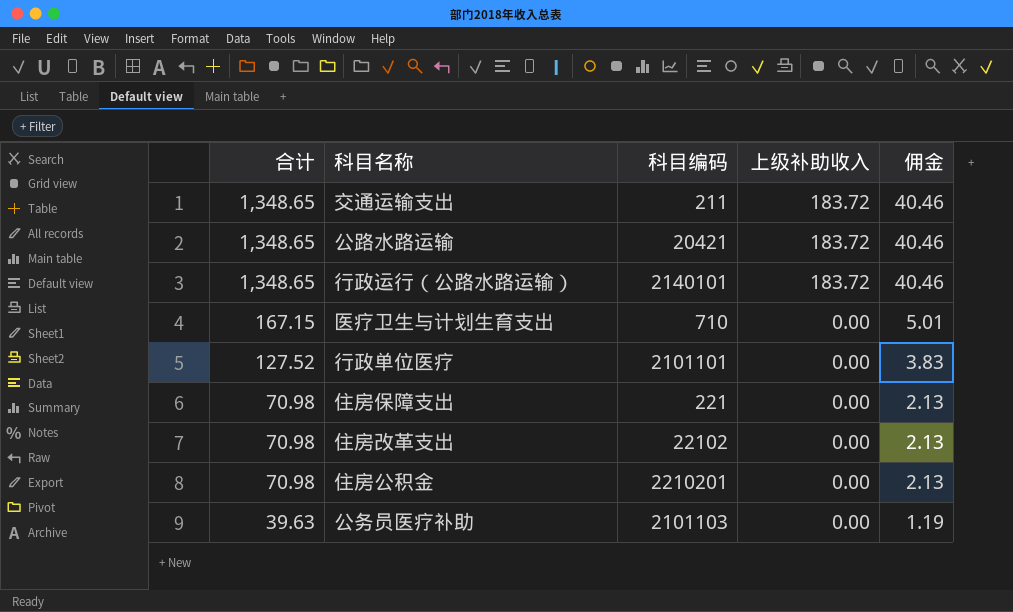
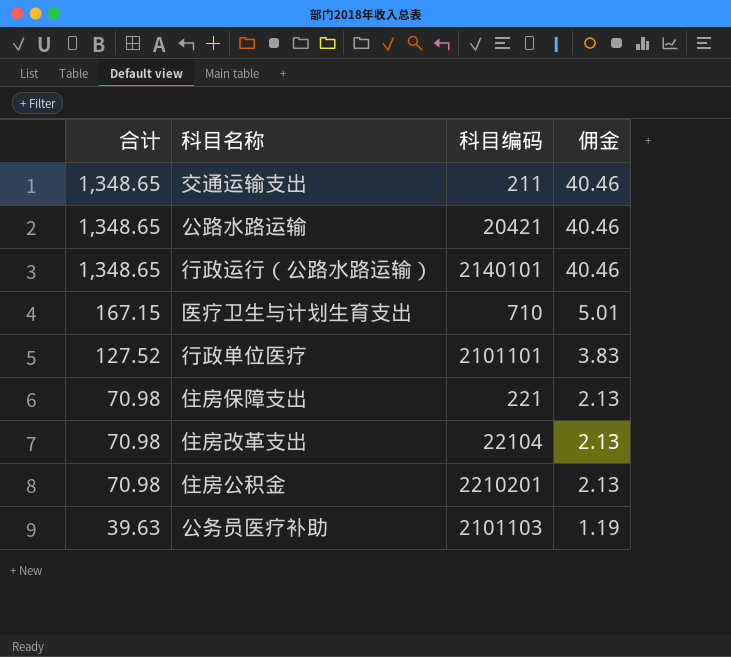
column 上级补助收入 | position: 4 -> none
住房改革支出 | 科目编码: 22102 -> 22104

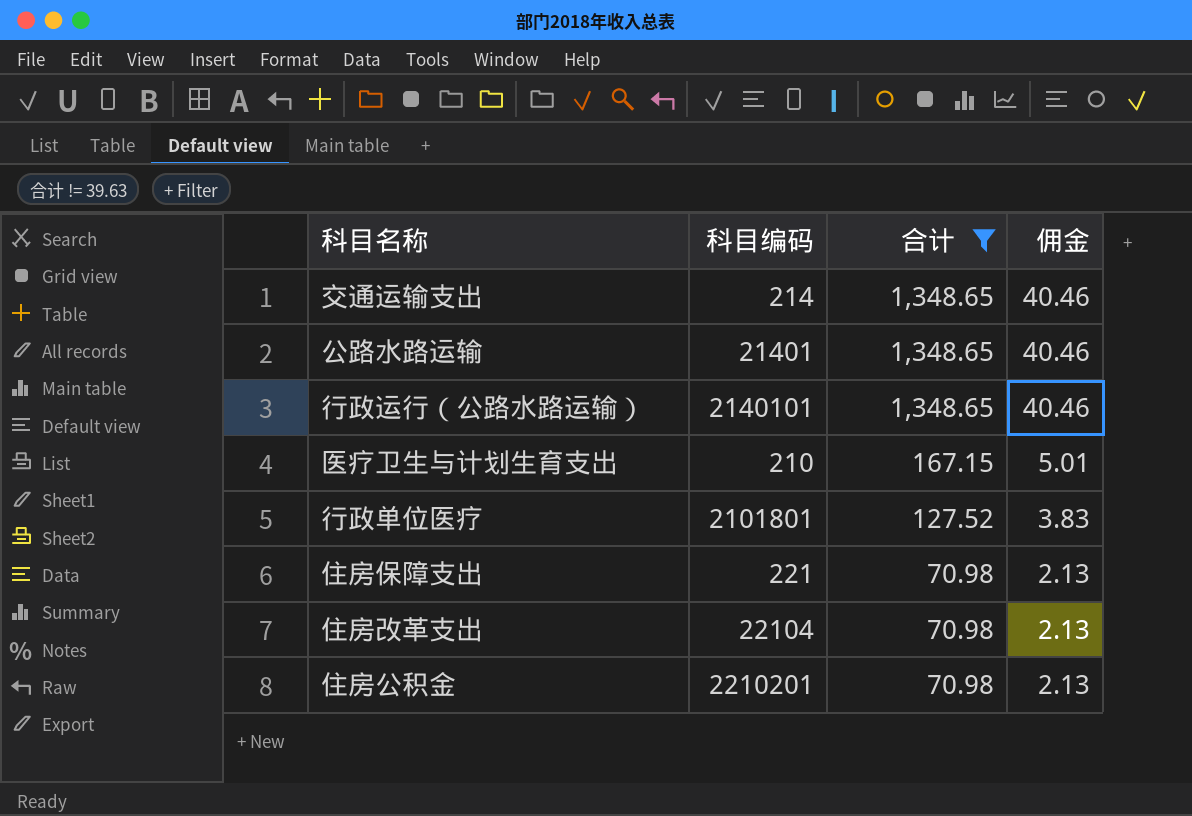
filter: none -> 合计 != 39.63
column 合计 | position: 1 -> 3
交通运输支出 | 科目编码: 211 -> 214
公路水路运输 | 科目编码: 20421 -> 21401
医疗卫生与计划生育支出 | 科目编码: 710 -> 210
行政单位医疗 | 科目编码: 2101101 -> 2101801

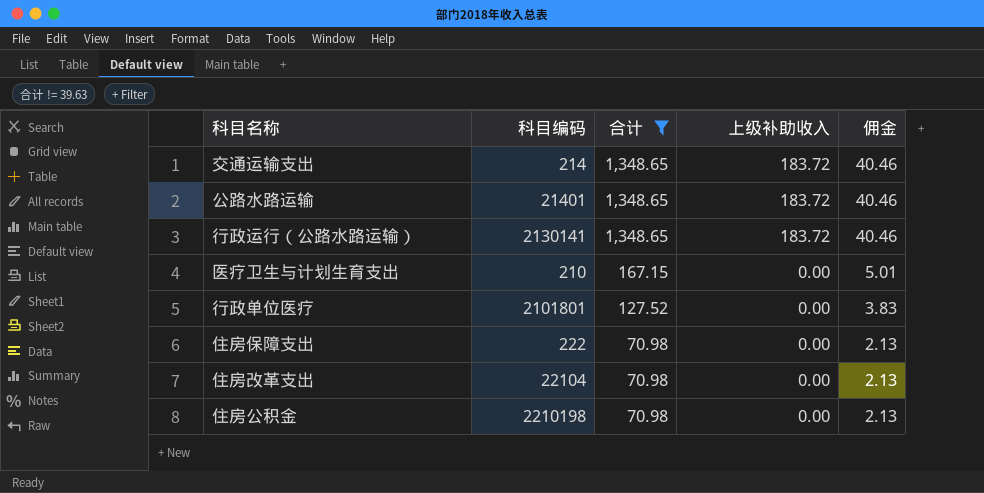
column 上级补助收入 | position: none -> 4
行政运行（公路水路运输） | 科目编码: 2140101 -> 2130141
住房保障支出 | 科目编码: 221 -> 222
住房公积金 | 科目编码: 2210201 -> 2210198

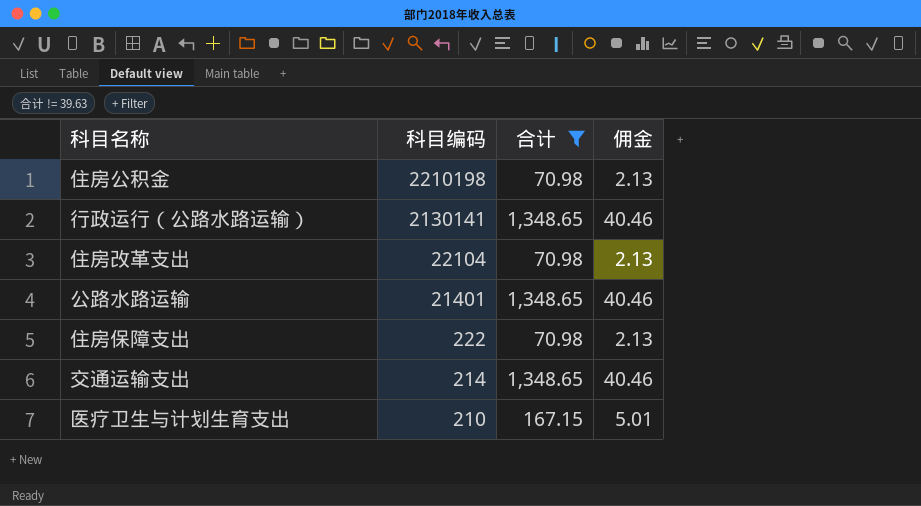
row order: 合计 descending -> 科目编码 descending
column 上级补助收入 | position: 4 -> none
row 行政单位医疗: 2101801 | 127.52 | 0.00 | 3.83 -> none

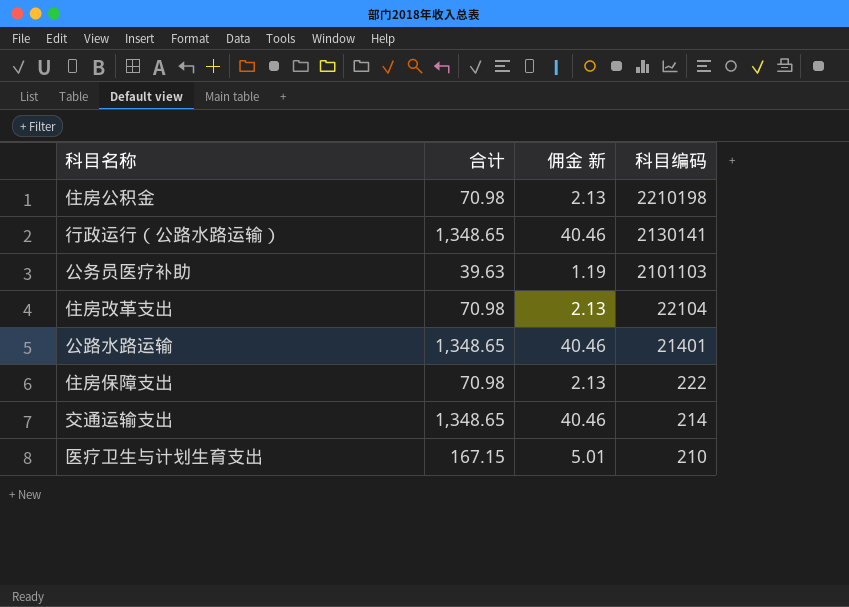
filter: 合计 != 39.63 -> none
column name: 佣金 -> 佣金 新
column 科目编码 | position: 2 -> 4

